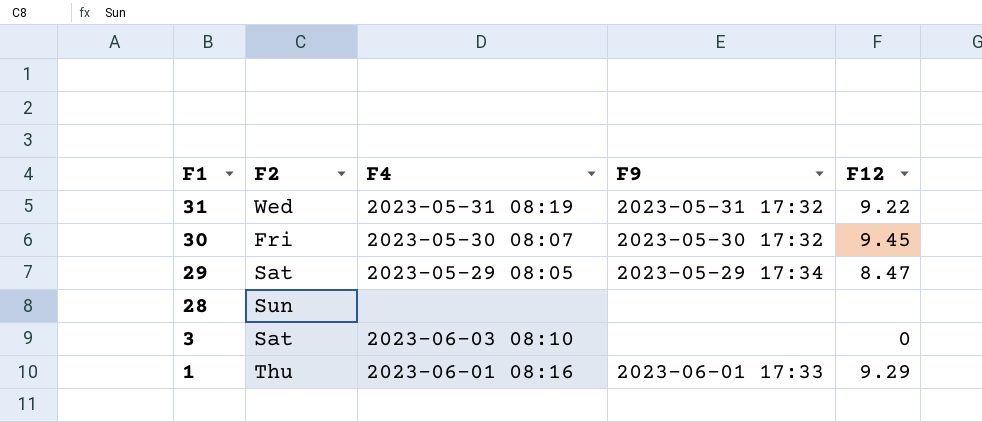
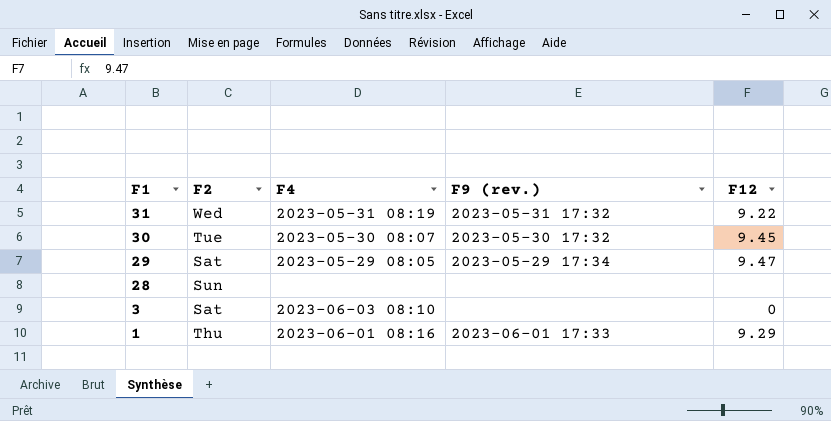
column name: F9 -> F9 (rev.)
30 | F2: Fri -> Tue
29 | F12: 8.47 -> 9.47

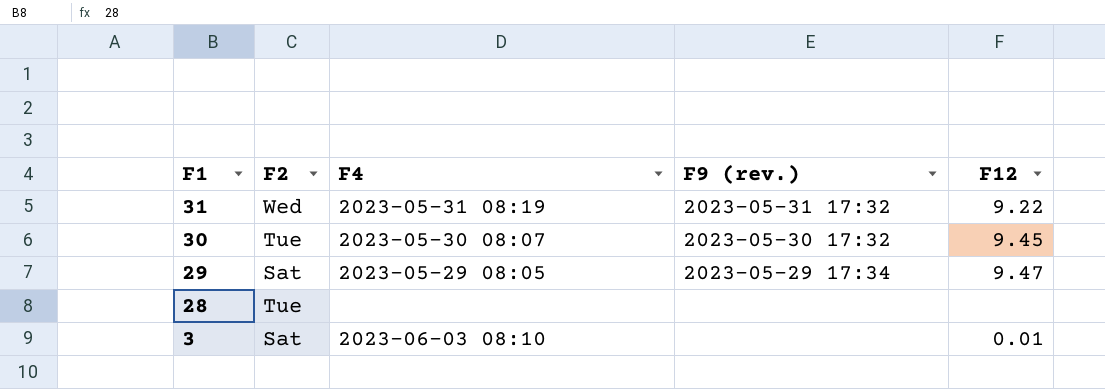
row 1: Thu | 2023-06-01 08:16 | 2023-06-01 17:33 | 9.29 -> none
28 | F2: Sun -> Tue
3 | F12: 0 -> 0.01

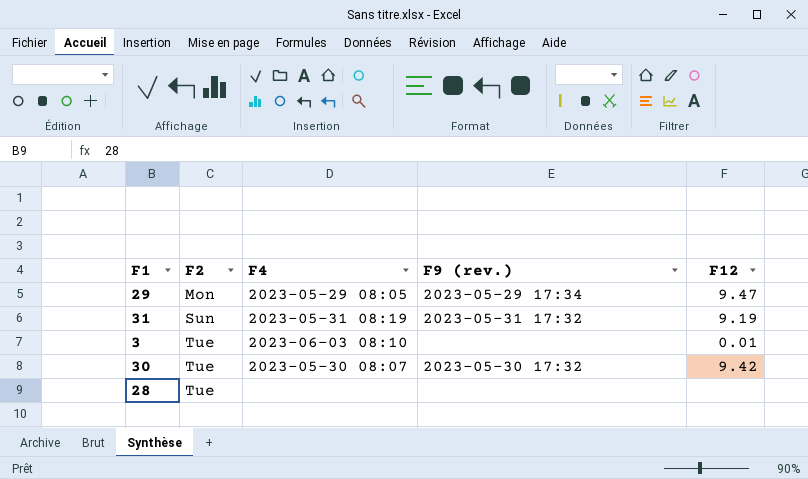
row order: F1 descending -> F2 ascending
29 | F2: Sat -> Mon
31 | F2: Wed -> Sun
31 | F12: 9.22 -> 9.19
3 | F2: Sat -> Tue
30 | F12: 9.45 -> 9.42

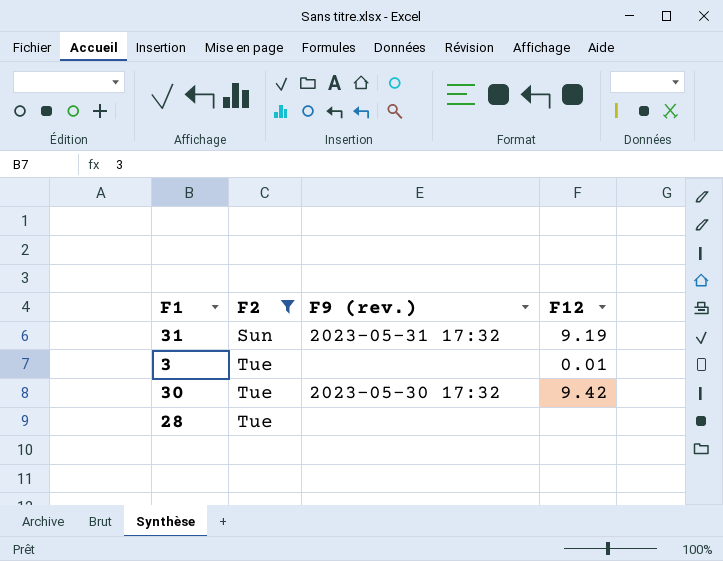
filter: none -> F2 != Mon
column F4 | position: 3 -> none

